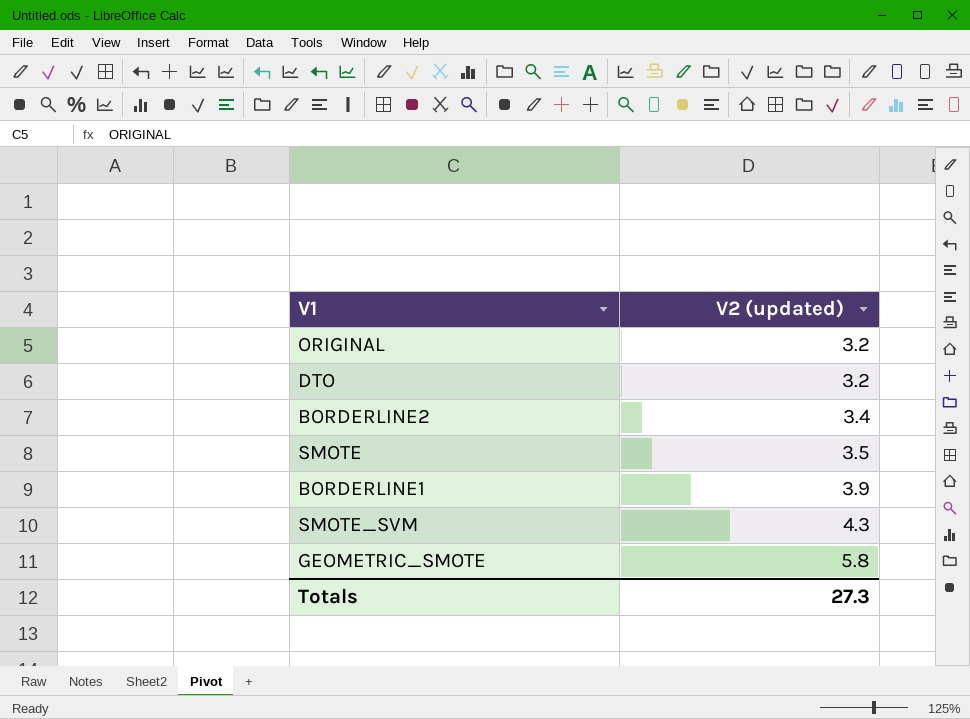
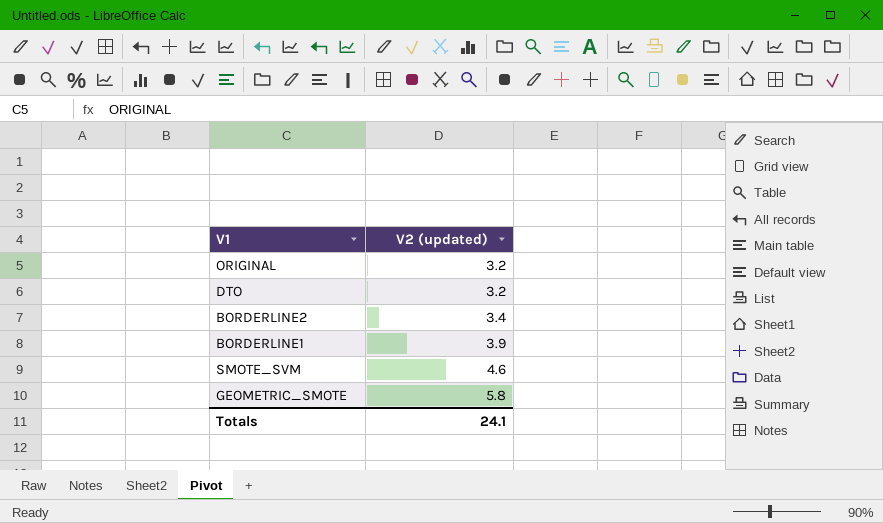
row SMOTE: 3.5 -> none
SMOTE_SVM | V2 (updated): 4.3 -> 4.6
Totals | V2 (updated): 27.3 -> 24.1

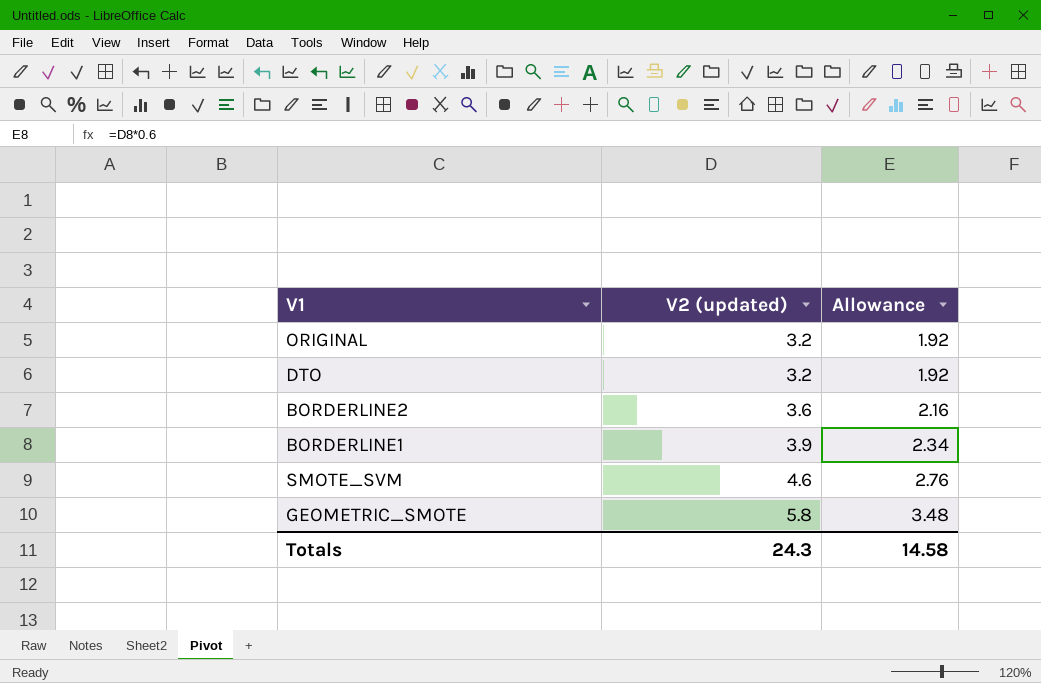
column Allowance | formula: none -> [V2 (updated)] * 0.6
BORDERLINE2 | V2 (updated): 3.4 -> 3.6
Totals | V2 (updated): 24.1 -> 24.3

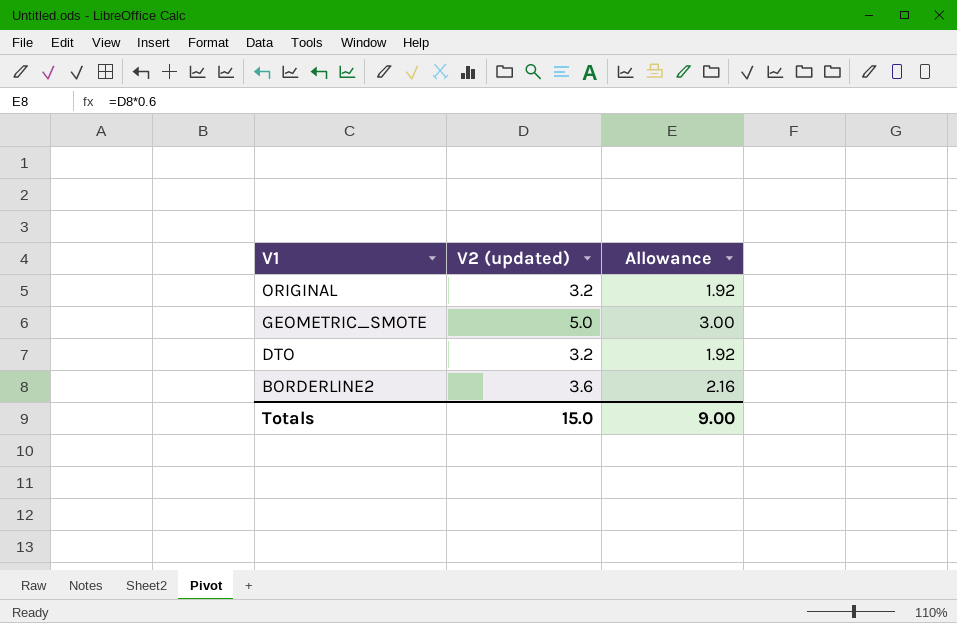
row order: V2 (updated) ascending -> V1 descending
row BORDERLINE1: 3.9 | 2.34 -> none
row SMOTE_SVM: 4.6 | 2.76 -> none
GEOMETRIC_SMOTE | V2 (updated): 5.8 -> 5.0
GEOMETRIC_SMOTE | Allowance: 3.48 -> 3.00
Totals | V2 (updated): 24.3 -> 15.0
Totals | Allowance: 14.58 -> 9.00

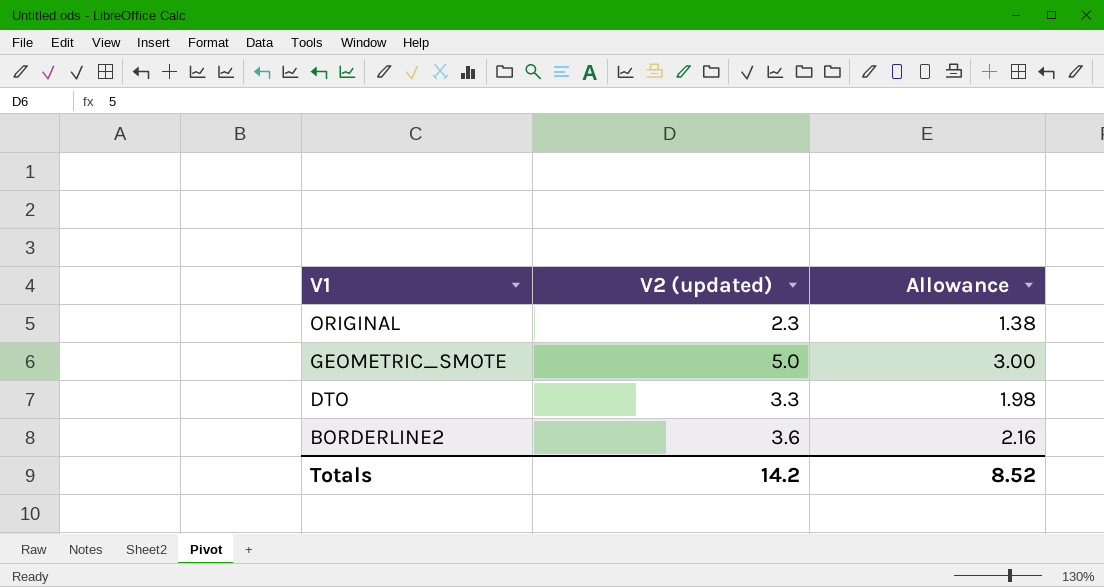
ORIGINAL | V2 (updated): 3.2 -> 2.3
ORIGINAL | Allowance: 1.92 -> 1.38
DTO | V2 (updated): 3.2 -> 3.3
DTO | Allowance: 1.92 -> 1.98
Totals | V2 (updated): 15.0 -> 14.2
Totals | Allowance: 9.00 -> 8.52

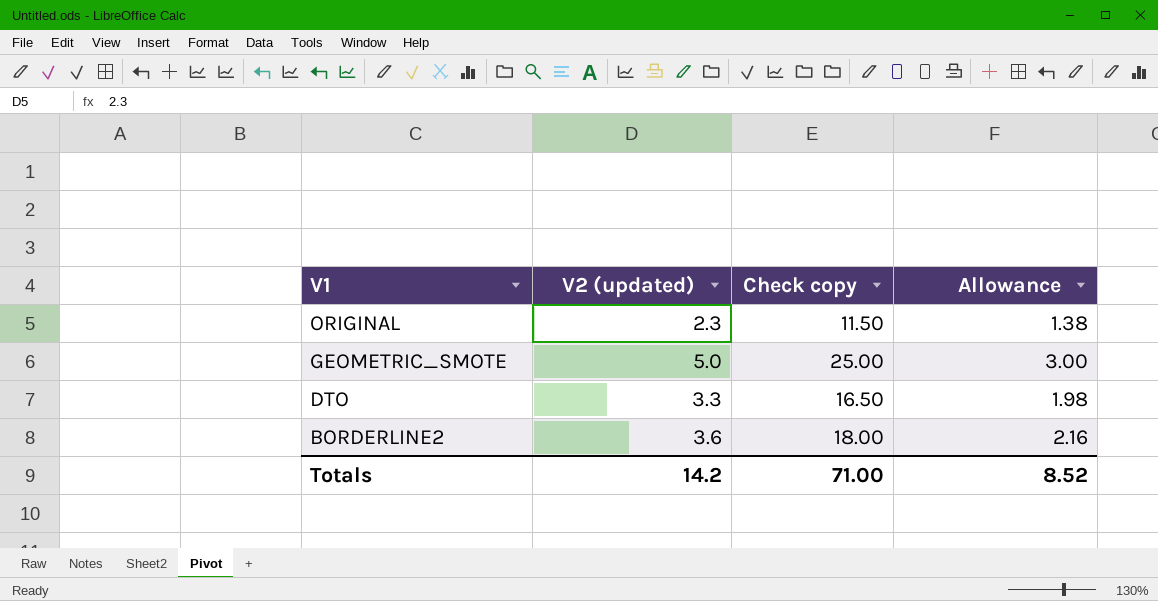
column Check copy | formula: none -> [V2 (updated)] * 5

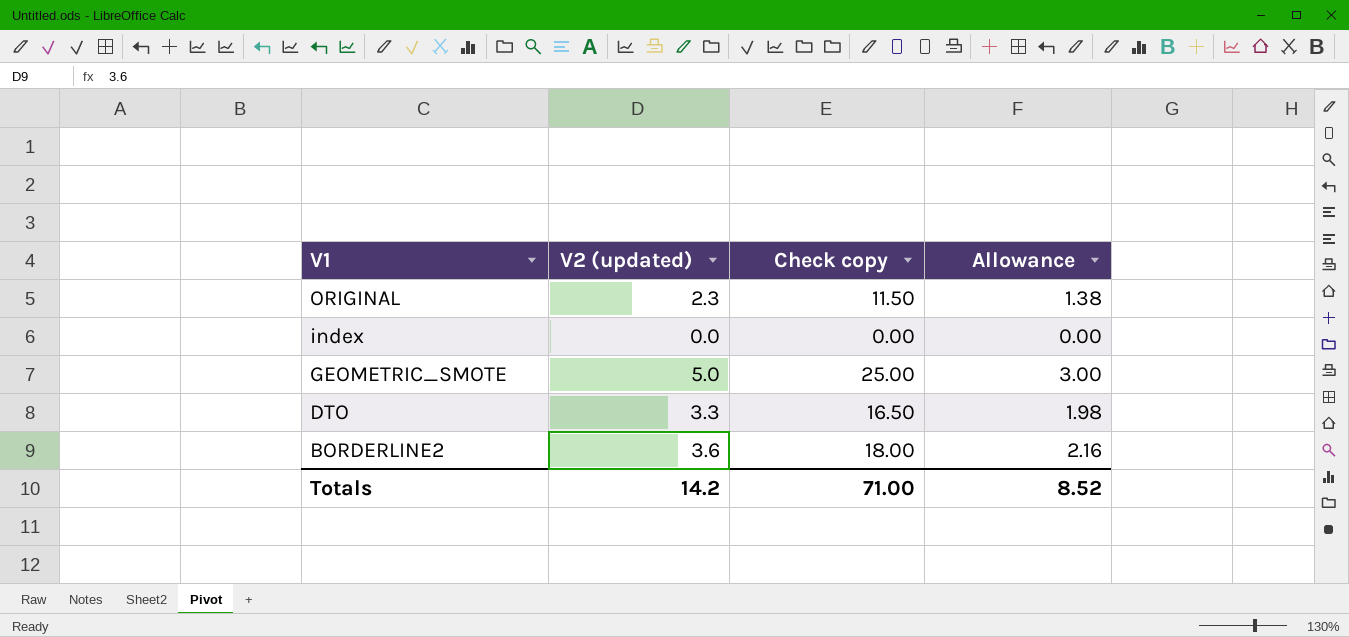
row index: none -> 0.0 | 0.00 | 0.00

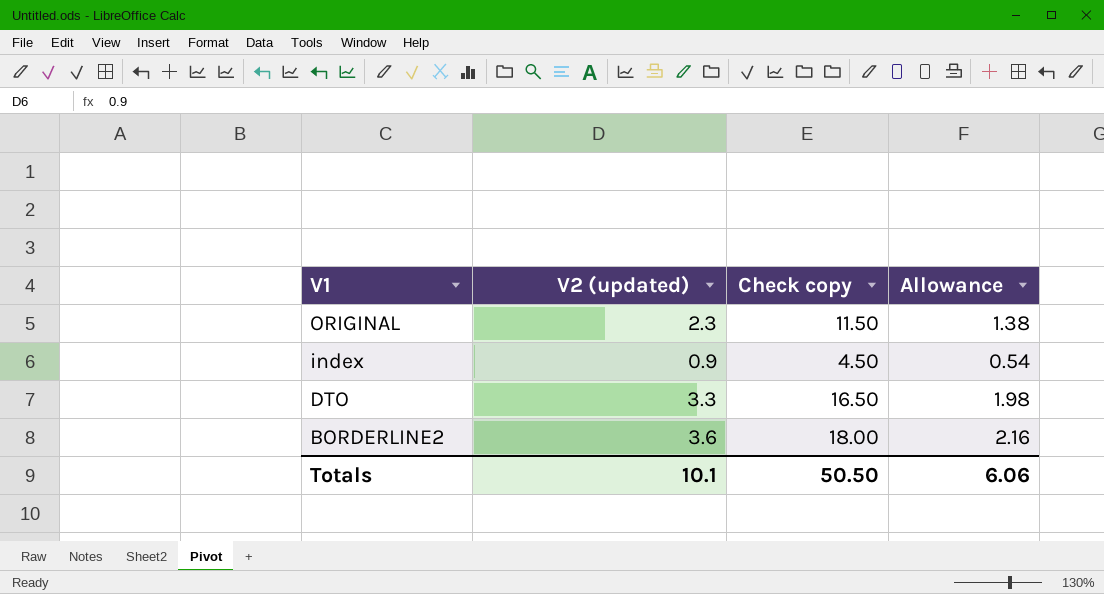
row GEOMETRIC_SMOTE: 5.0 | 25.00 | 3.00 -> none
index | V2 (updated): 0.0 -> 0.9
index | Check copy: 0.00 -> 4.50
index | Allowance: 0.00 -> 0.54
Totals | V2 (updated): 14.2 -> 10.1
Totals | Check copy: 71.00 -> 50.50
Totals | Allowance: 8.52 -> 6.06

